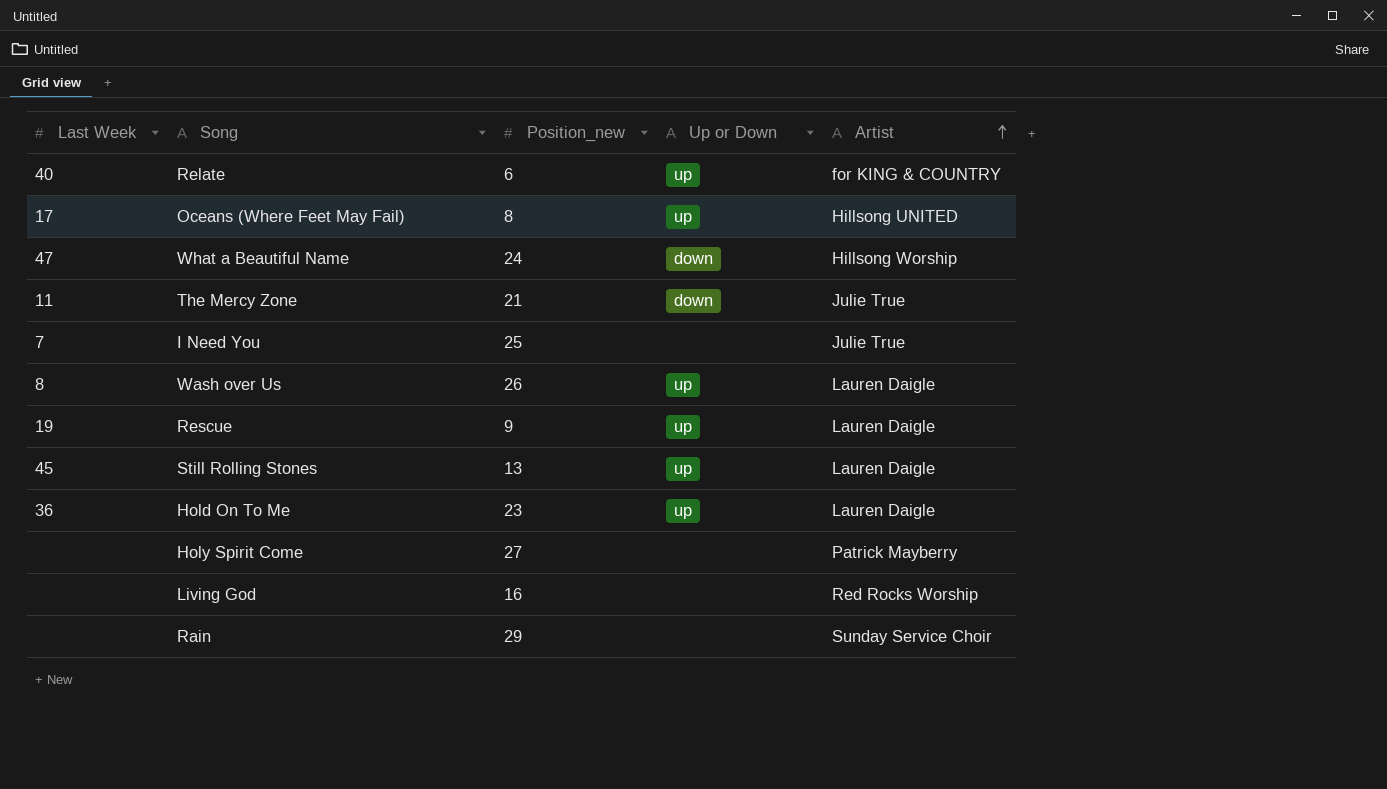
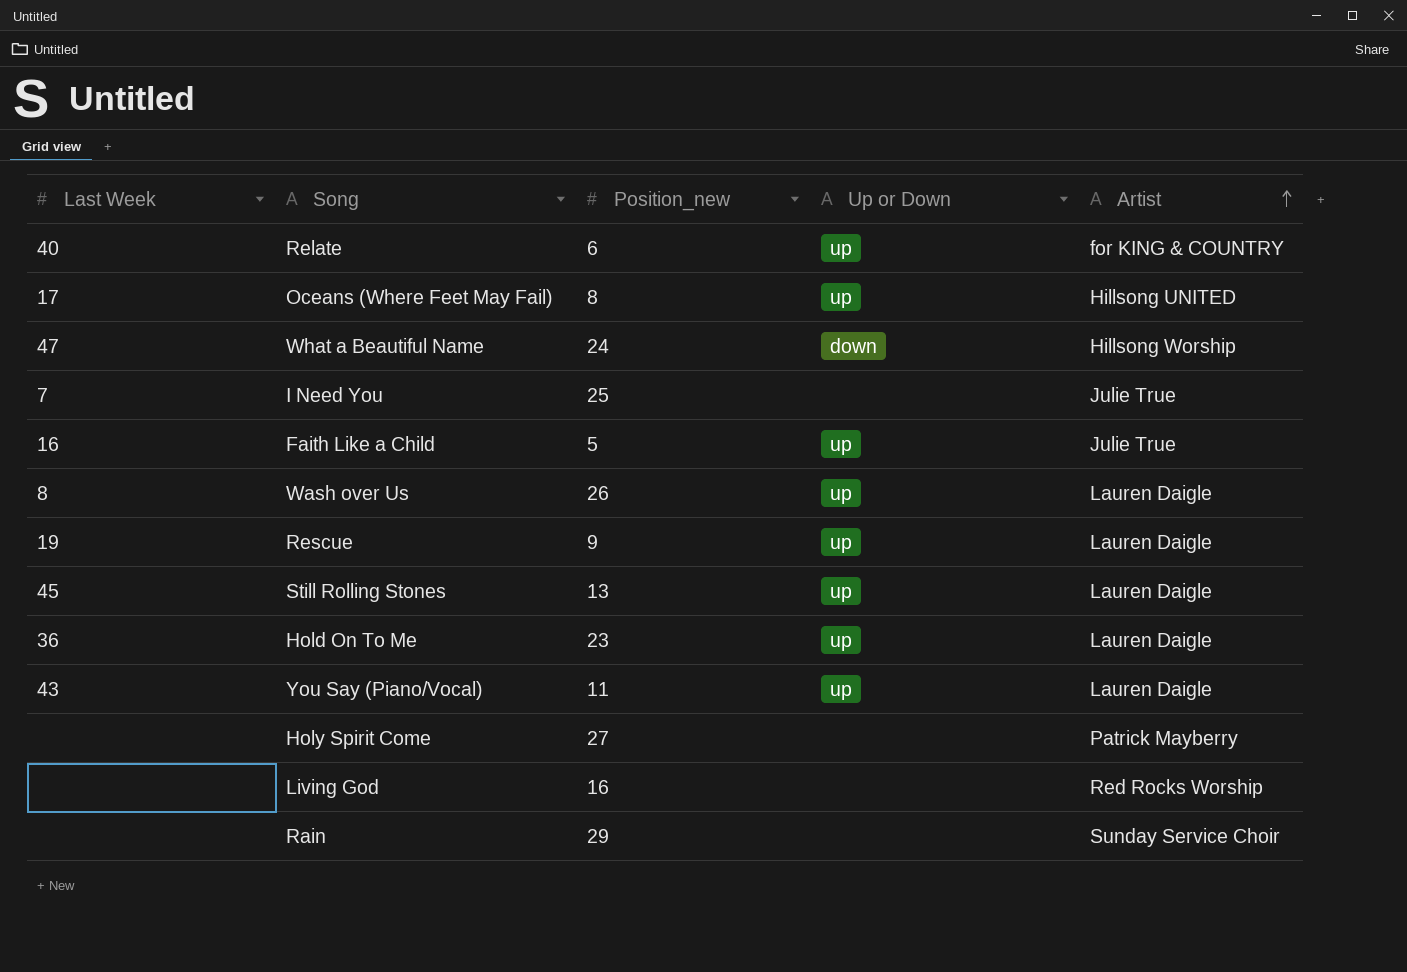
row The Mercy Zone: 11 | 21 | down | Julie True -> none
row Faith Like a Child: none -> 16 | 5 | up | Julie True
row You Say (Piano/Vocal): none -> 43 | 11 | up | Lauren Daigle

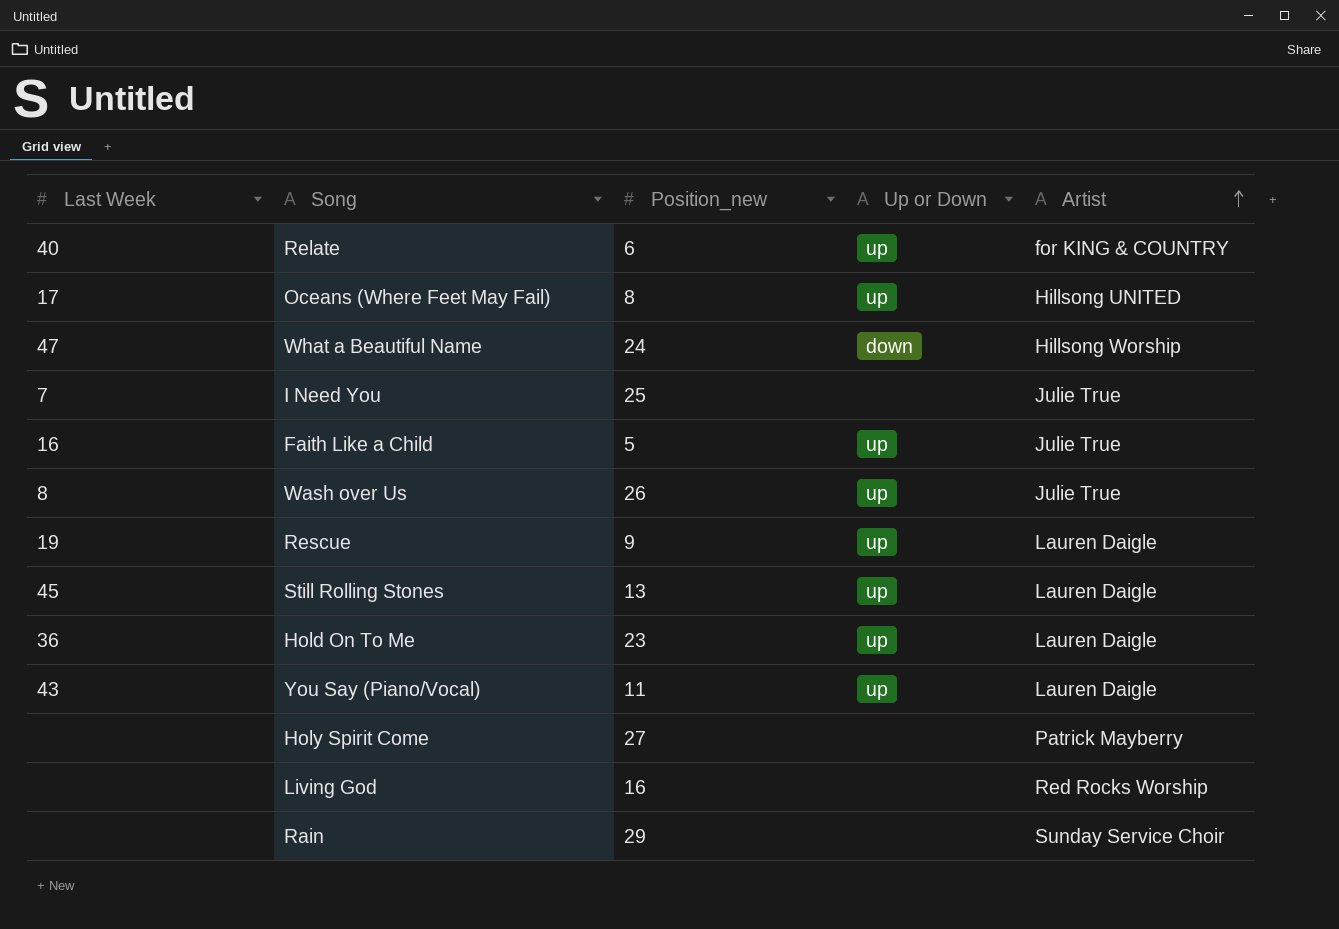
Wash over Us | Artist: Lauren Daigle -> Julie True

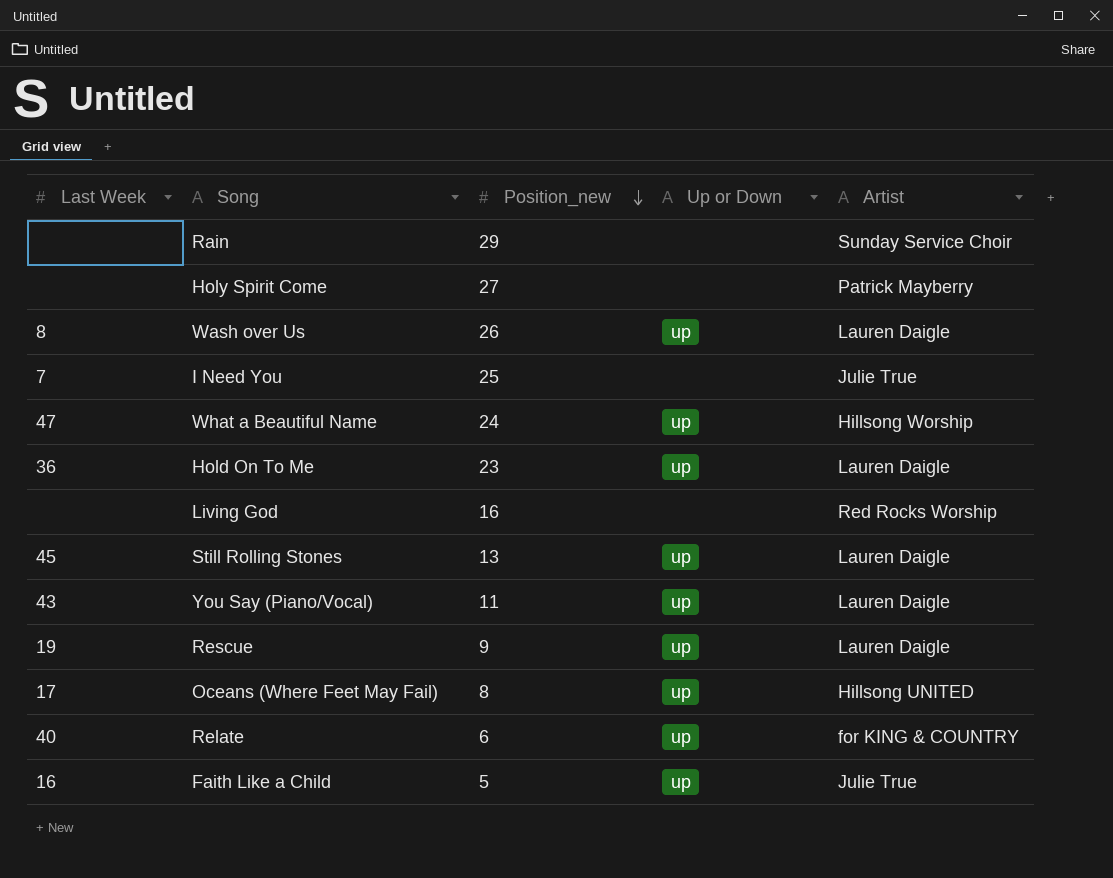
row order: Artist ascending -> Position_new descending
Wash over Us | Artist: Julie True -> Lauren Daigle
What a Beautiful Name | Up or Down: down -> up

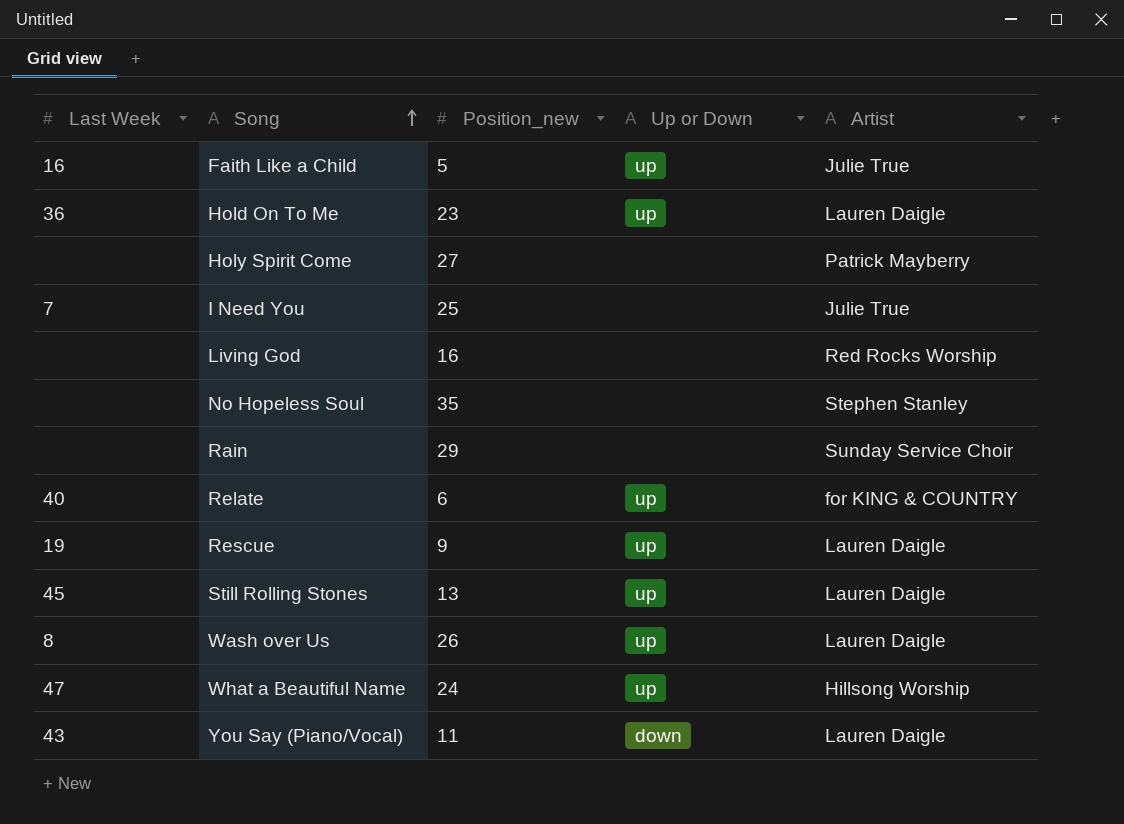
row order: Position_new descending -> Song ascending
row Oceans (Where Feet May Fail): 17 | 8 | up | Hillsong UNITED -> none
row No Hopeless Soul: none -> none | 35 | none | Stephen Stanley
You Say (Piano/Vocal) | Up or Down: up -> down

